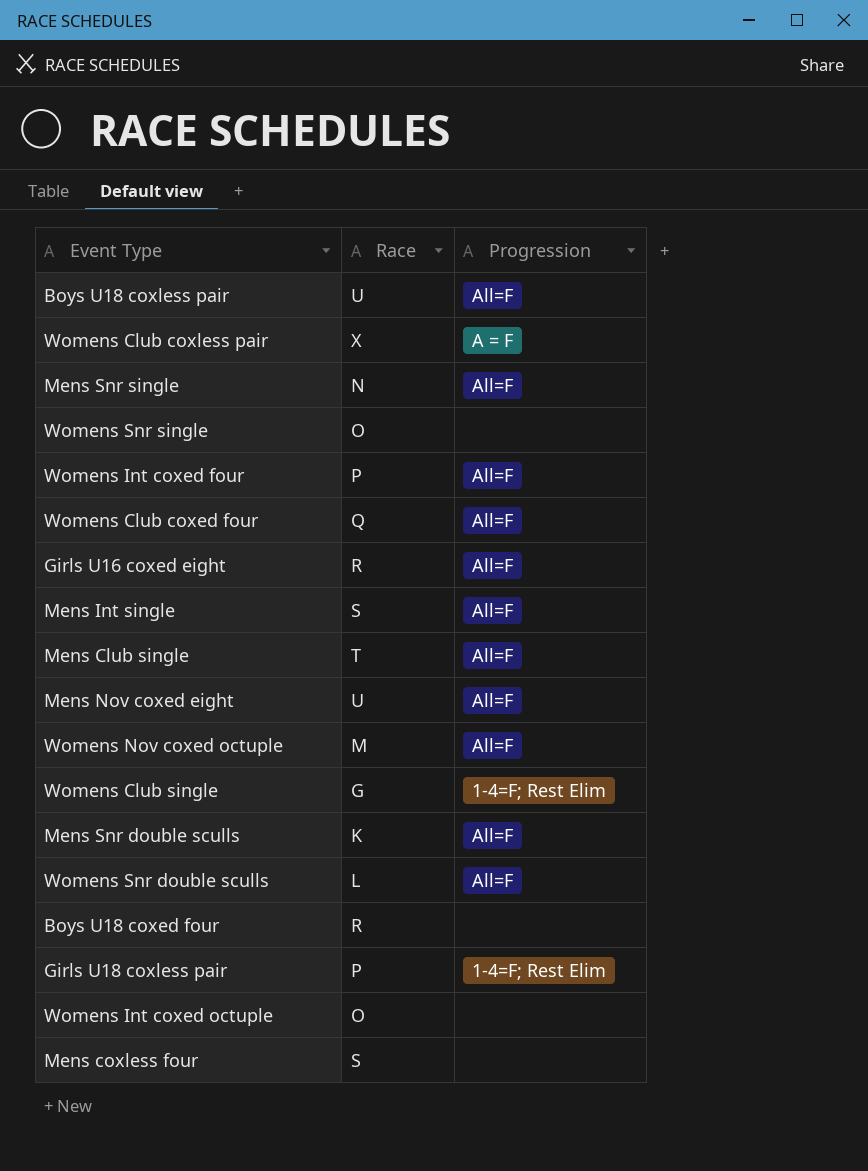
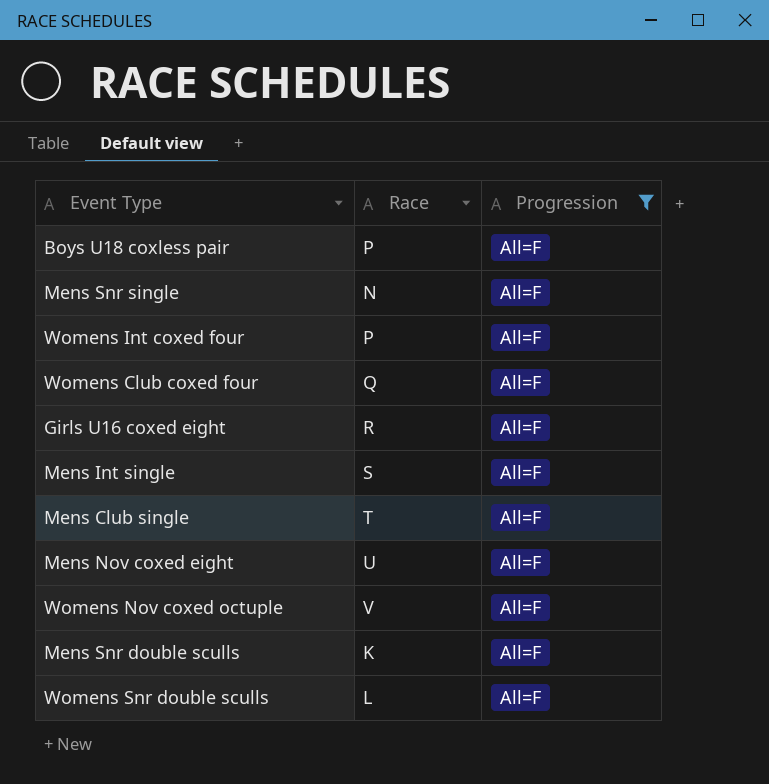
filter: none -> Progression = All=F
Boys U18 coxless pair | Race: U -> P
Womens Nov coxed octuple | Race: M -> V

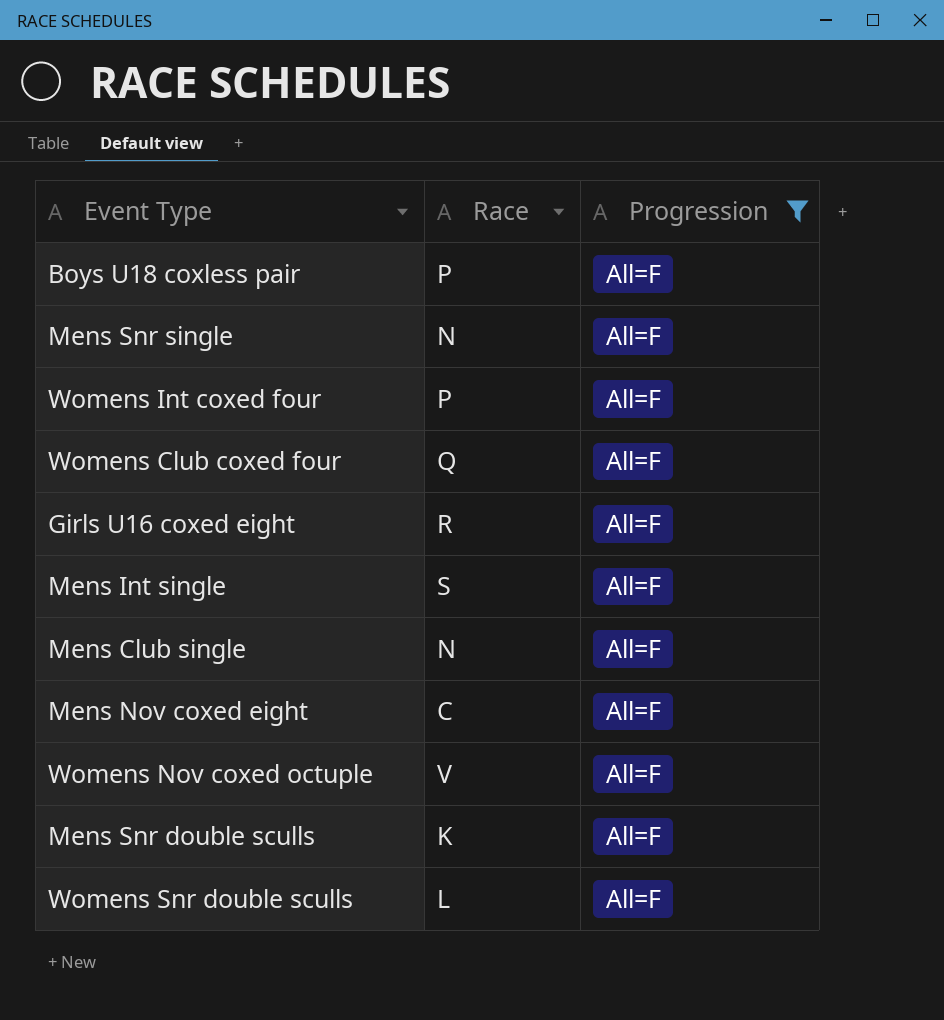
Mens Club single | Race: T -> N
Mens Nov coxed eight | Race: U -> C

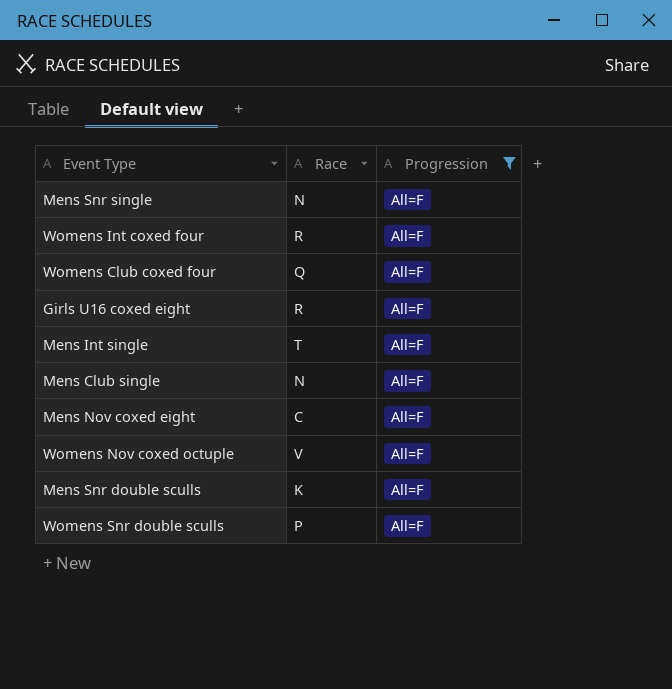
row Boys U18 coxless pair: P | All=F -> none
Womens Int coxed four | Race: P -> R
Mens Int single | Race: S -> T
Womens Snr double sculls | Race: L -> P

